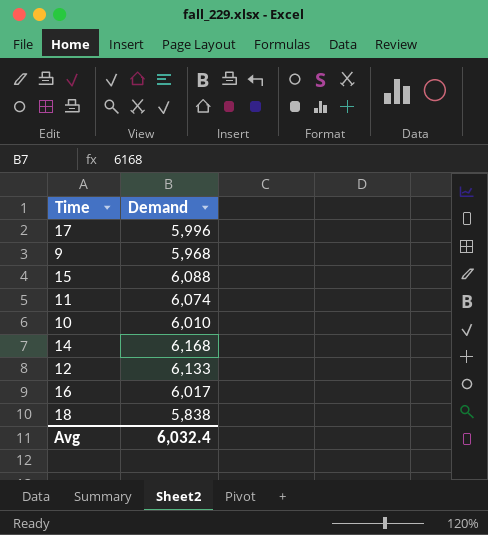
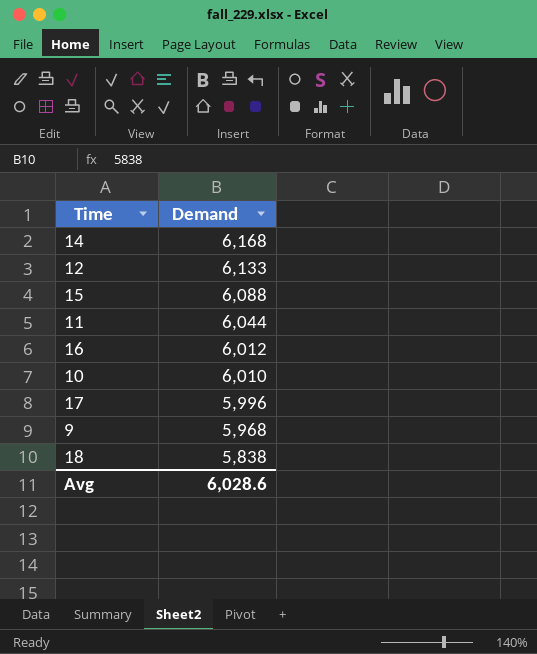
row order: none -> Demand descending
11 | Demand: 6,074 -> 6,044
16 | Demand: 6,017 -> 6,012
Avg | Demand: 6,032.4 -> 6,028.6

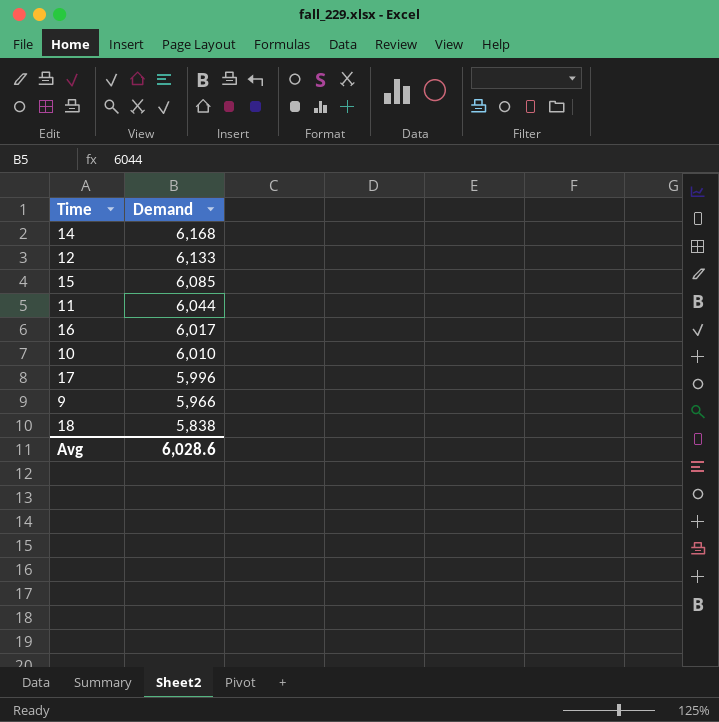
15 | Demand: 6,088 -> 6,085
16 | Demand: 6,012 -> 6,017
9 | Demand: 5,968 -> 5,966

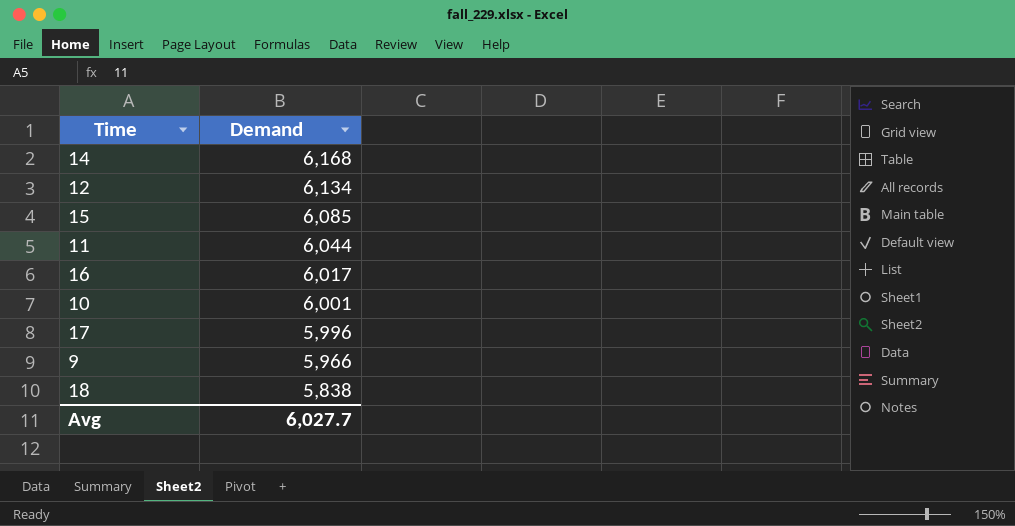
12 | Demand: 6,133 -> 6,134
10 | Demand: 6,010 -> 6,001
Avg | Demand: 6,028.6 -> 6,027.7

